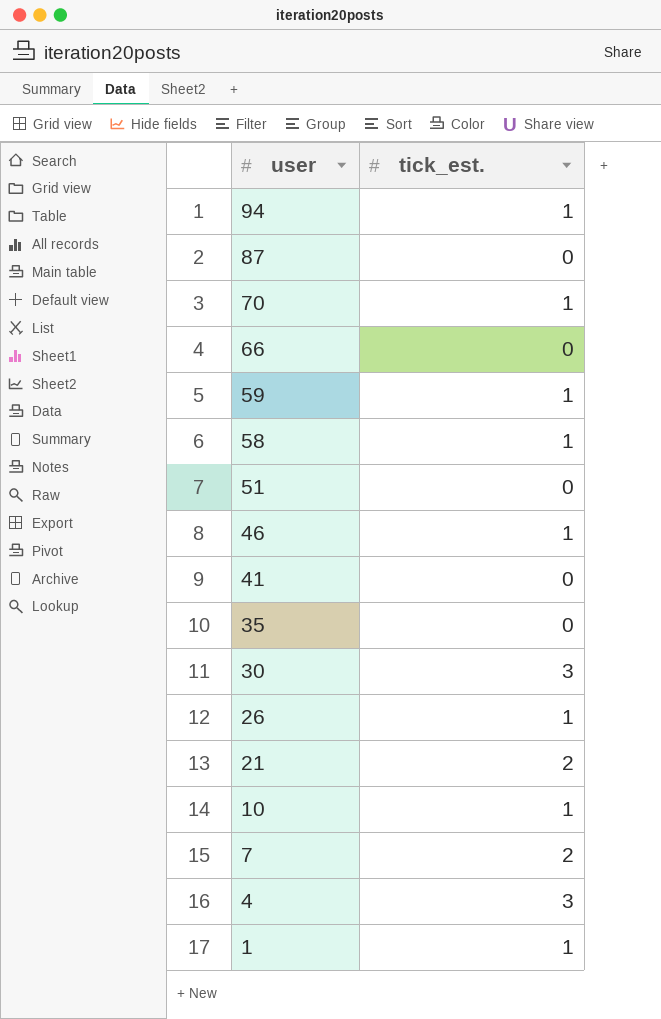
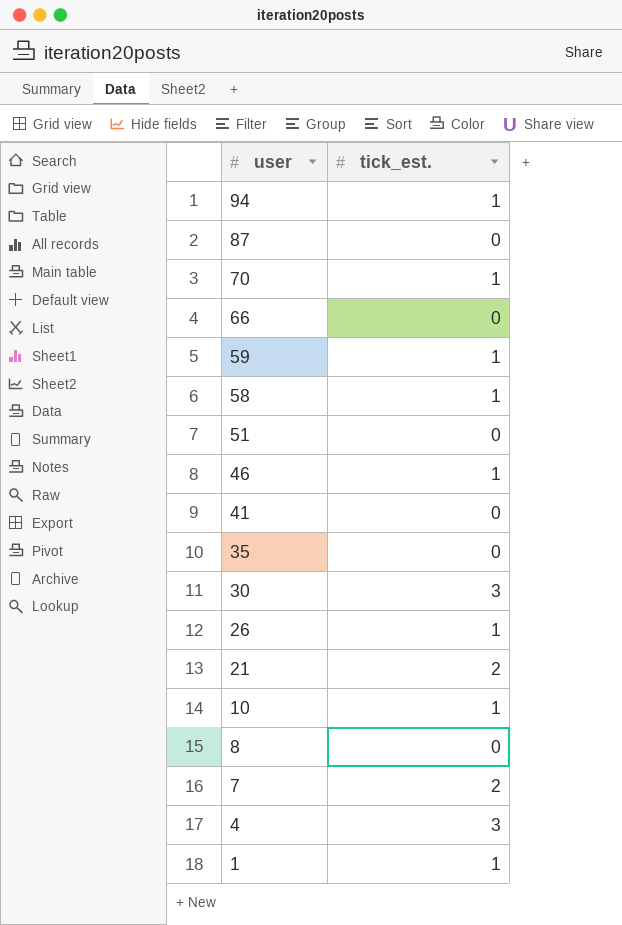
row 8: none -> 0

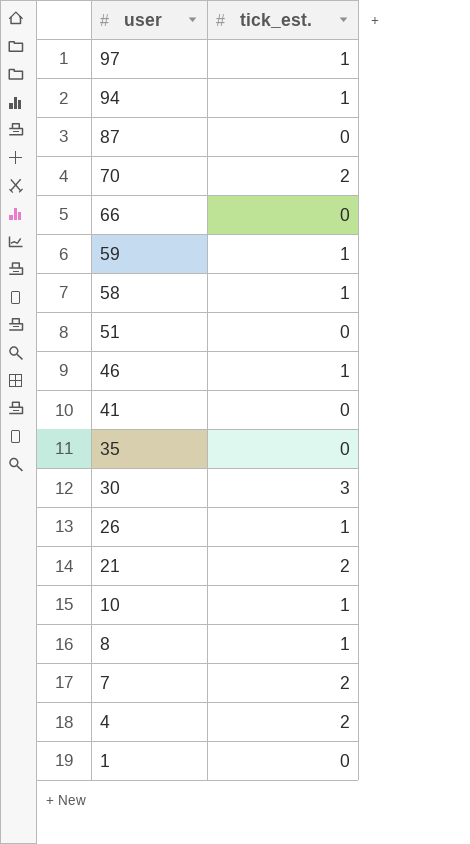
row 97: none -> 1
70 | tick_est.: 1 -> 2
8 | tick_est.: 0 -> 1
4 | tick_est.: 3 -> 2
1 | tick_est.: 1 -> 0

